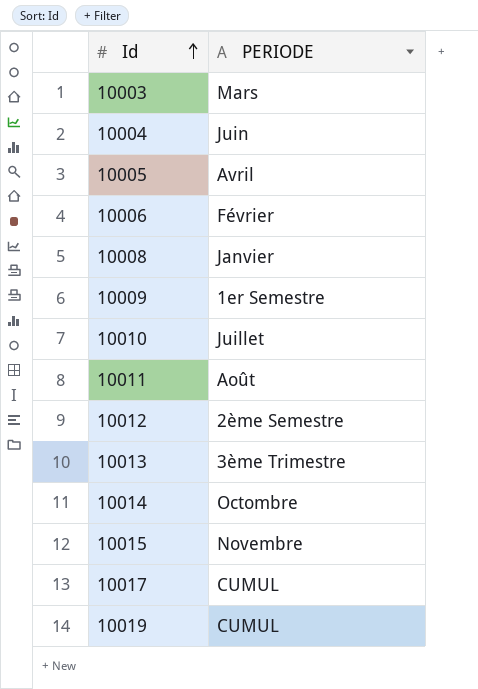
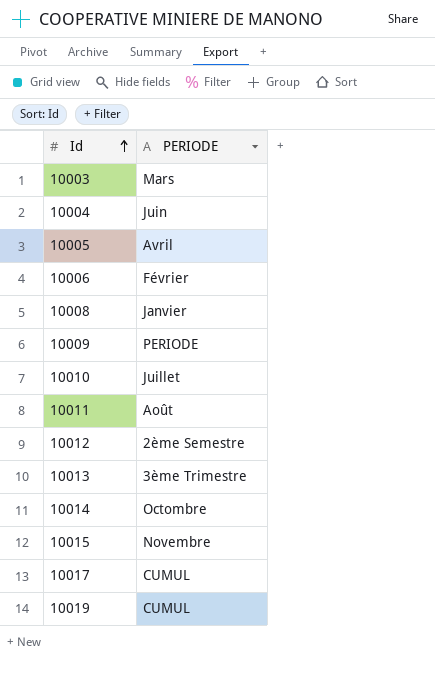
10009 | PERIODE: 1er Semestre -> PERIODE

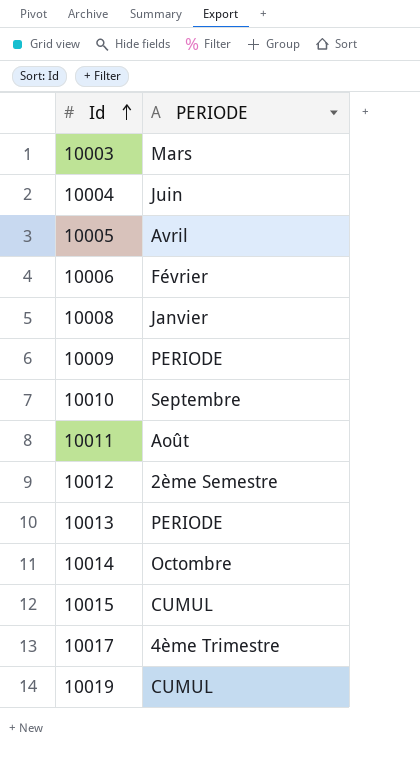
10010 | PERIODE: Juillet -> Septembre
10013 | PERIODE: 3ème Trimestre -> PERIODE
10015 | PERIODE: Novembre -> CUMUL
10017 | PERIODE: CUMUL -> 4ème Trimestre

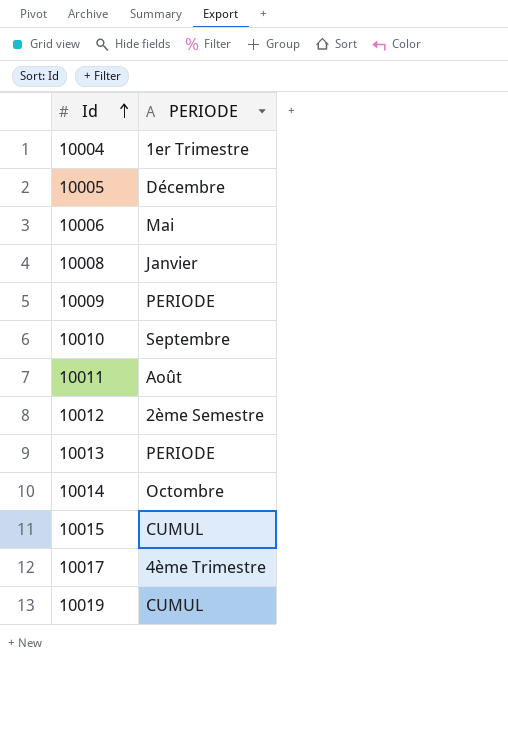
row 10003: Mars -> none
10004 | PERIODE: Juin -> 1er Trimestre
10005 | PERIODE: Avril -> Décembre
10006 | PERIODE: Février -> Mai

